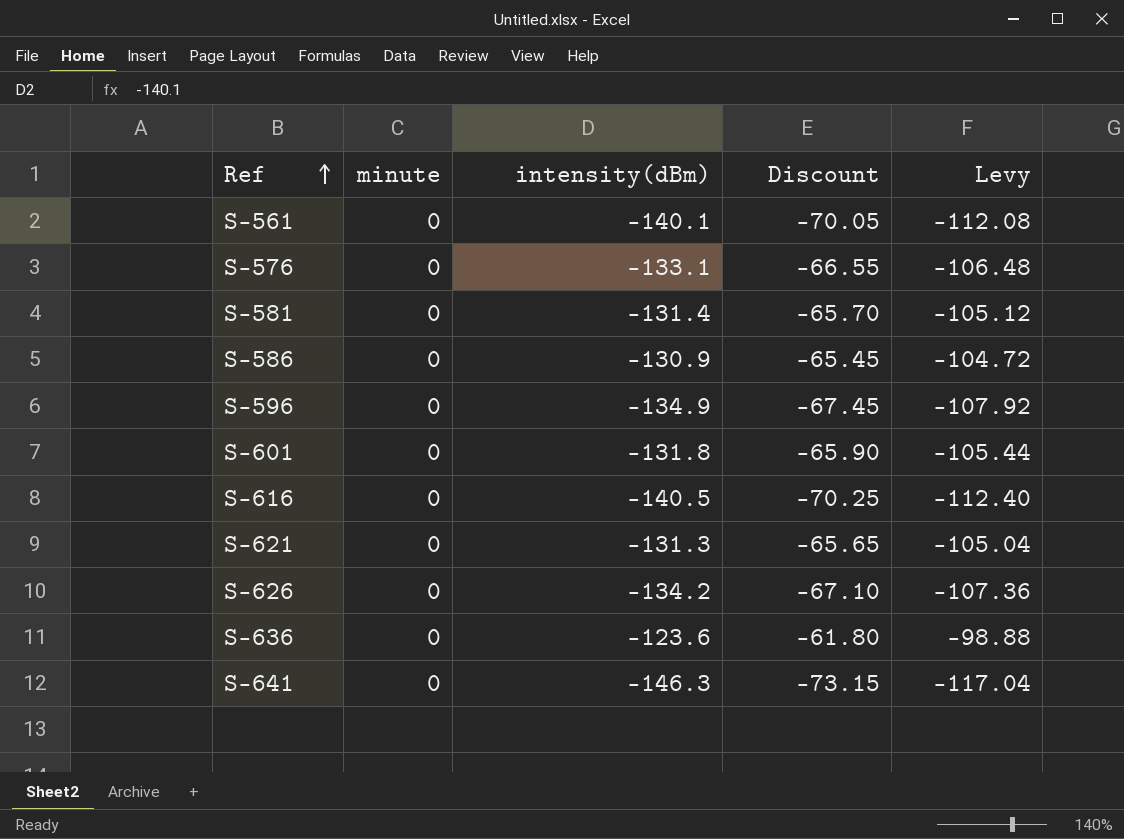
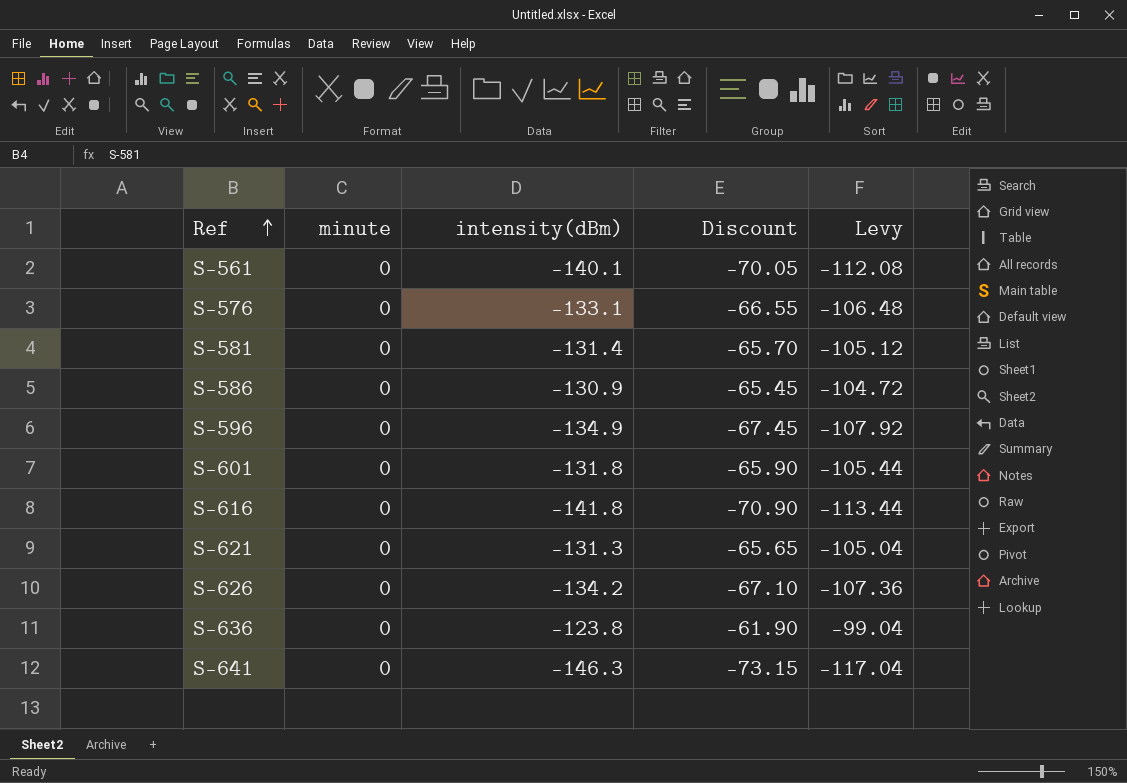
S-616 | intensity(dBm): -140.5 -> -141.8
S-616 | Discount: -70.25 -> -70.90
S-616 | Levy: -112.40 -> -113.44
S-636 | intensity(dBm): -123.6 -> -123.8
S-636 | Discount: -61.80 -> -61.90
S-636 | Levy: -98.88 -> -99.04

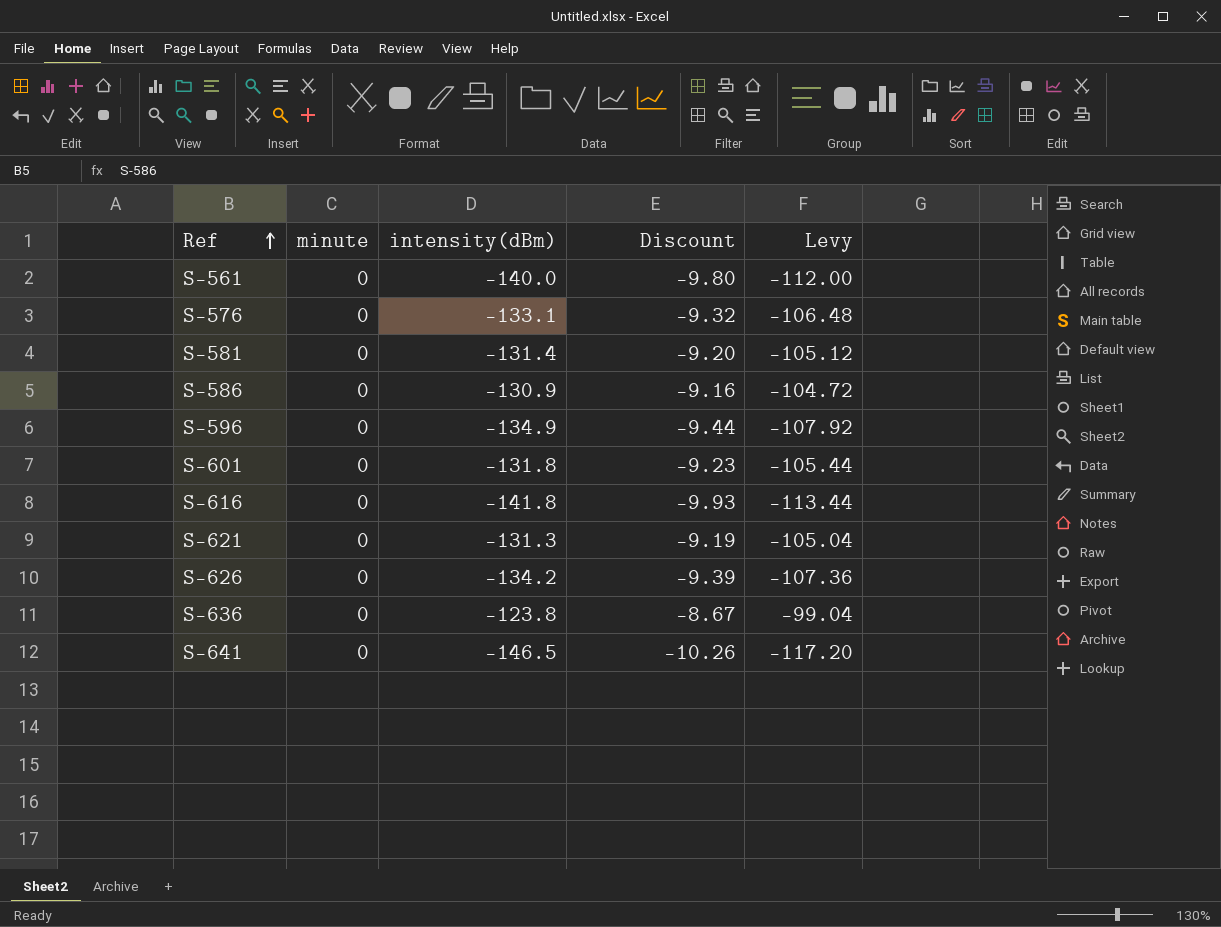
column Discount | formula: [intensity(dBm)] * 0.5 -> [intensity(dBm)] * 0.07
S-561 | intensity(dBm): -140.1 -> -140.0
S-561 | Levy: -112.08 -> -112.00
S-641 | intensity(dBm): -146.3 -> -146.5
S-641 | Levy: -117.04 -> -117.20

